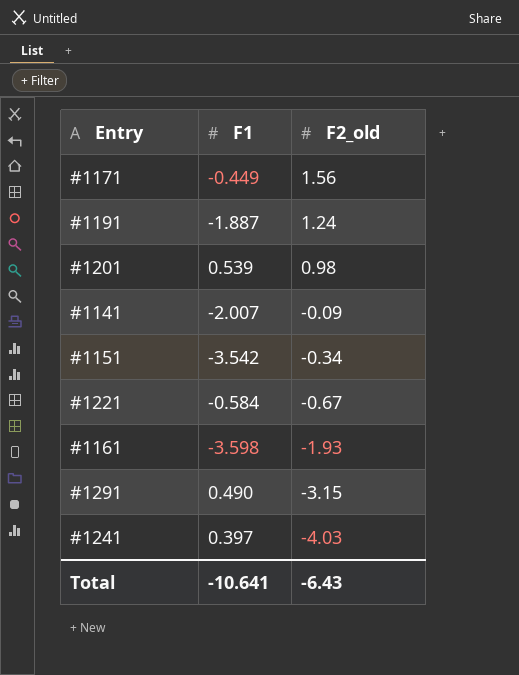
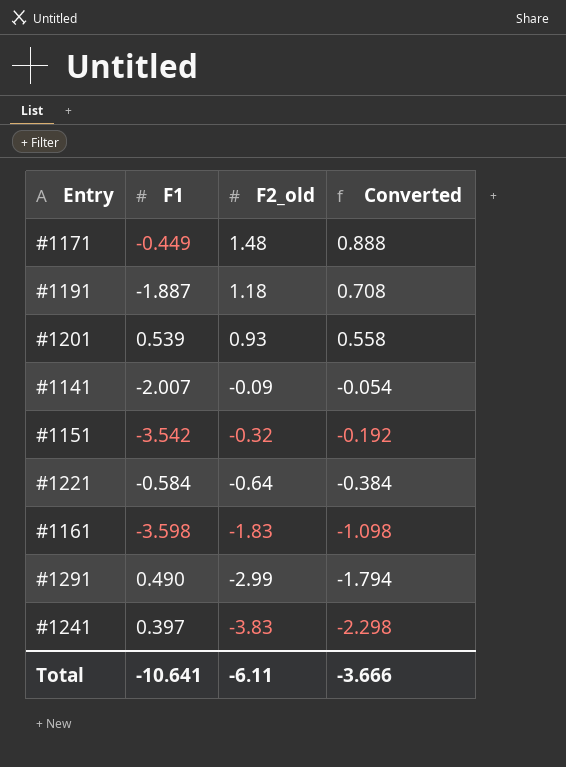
column Converted | formula: none -> [F2_old] * 0.6
#1171 | F2_old: 1.56 -> 1.48
#1191 | F2_old: 1.24 -> 1.18
#1201 | F2_old: 0.98 -> 0.93
#1151 | F2_old: -0.34 -> -0.32
#1221 | F2_old: -0.67 -> -0.64
#1161 | F2_old: -1.93 -> -1.83
#1291 | F2_old: -3.15 -> -2.99
#1241 | F2_old: -4.03 -> -3.83
Total | F2_old: -6.43 -> -6.11

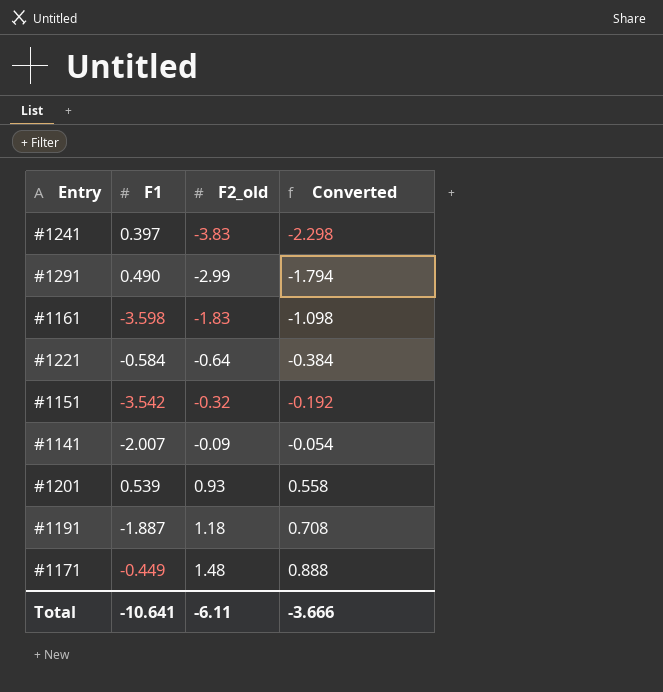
row order: F2_old descending -> F2_old ascending

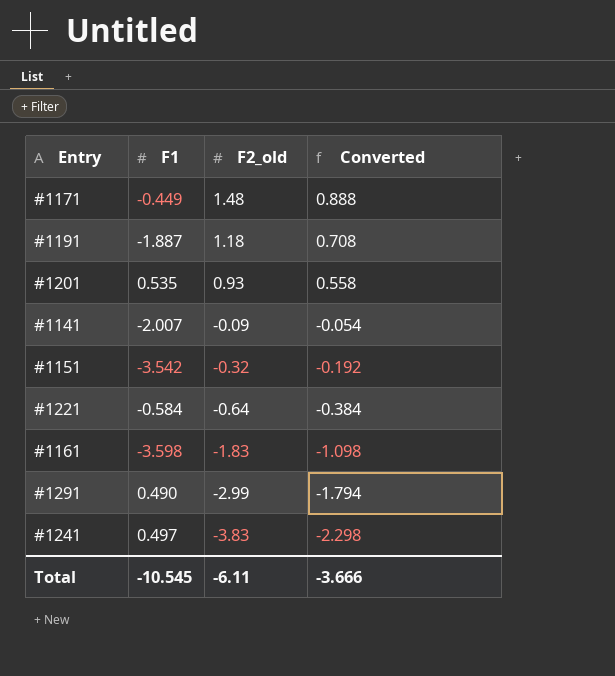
row order: F2_old ascending -> F2_old descending
#1201 | F1: 0.539 -> 0.535
#1241 | F1: 0.397 -> 0.497
Total | F1: -10.641 -> -10.545

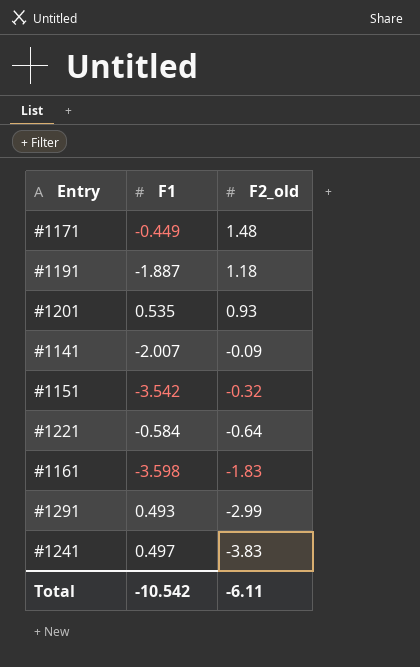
column Converted | formula: [F2_old] * 0.6 -> none
#1291 | F1: 0.490 -> 0.493
Total | F1: -10.545 -> -10.542

